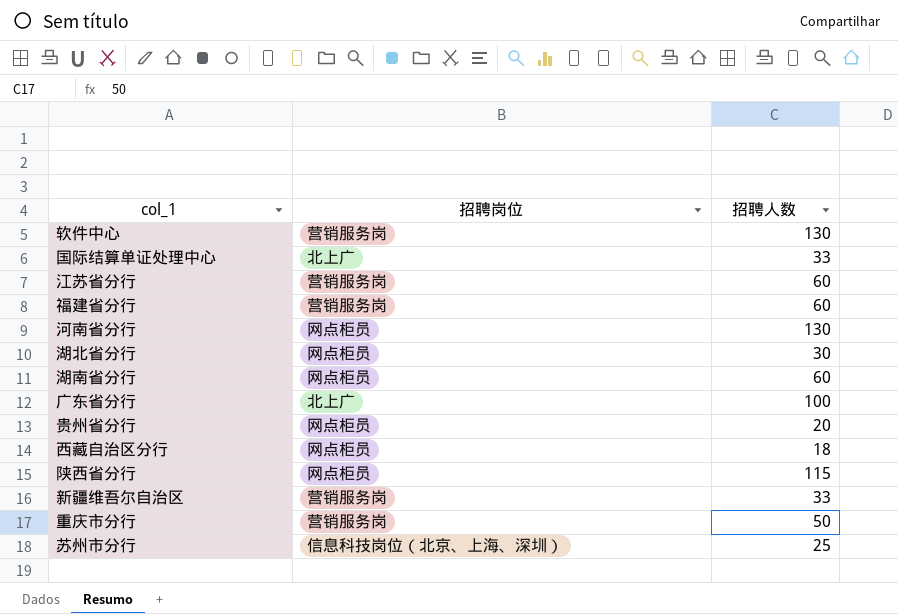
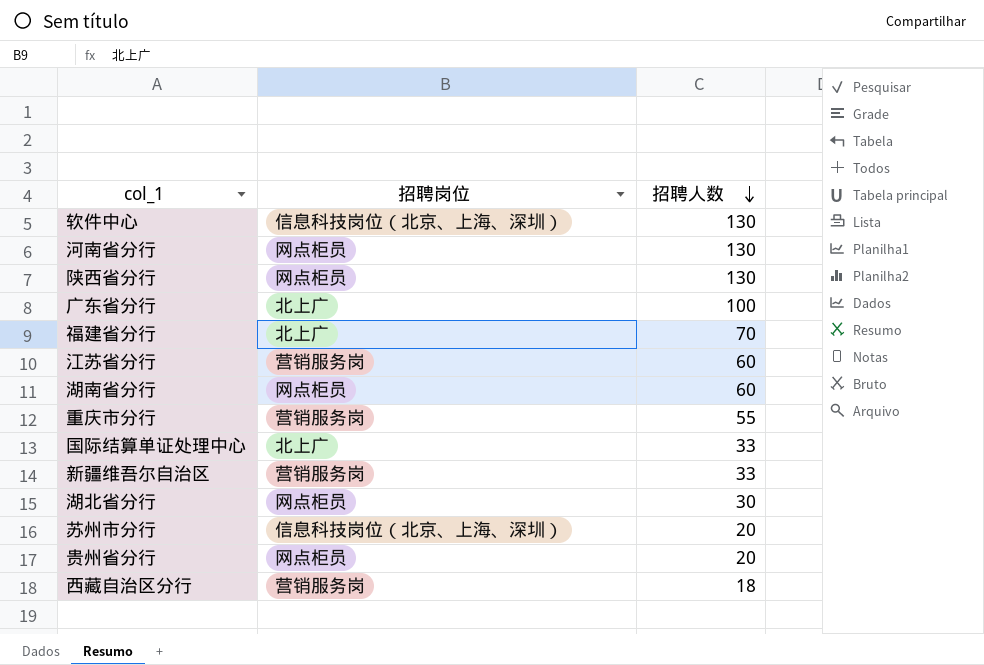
row order: none -> 招聘人数 descending
软件中心 | 招聘岗位: 营销服务岗 -> 信息科技岗位（北京、上海、深圳）
陕西省分行 | 招聘人数: 115 -> 130
福建省分行 | 招聘岗位: 营销服务岗 -> 北上广
福建省分行 | 招聘人数: 60 -> 70
重庆市分行 | 招聘人数: 50 -> 55
苏州市分行 | 招聘人数: 25 -> 20
西藏自治区分行 | 招聘岗位: 网点柜员 -> 营销服务岗

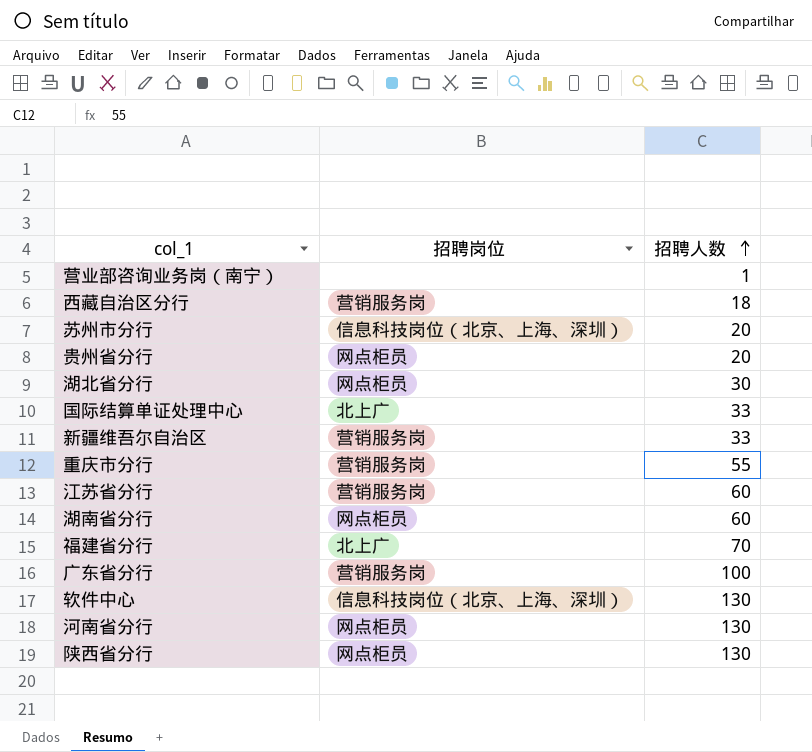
row order: 招聘人数 descending -> 招聘人数 ascending
row 营业部咨询业务岗（南宁）: none -> none | 1
广东省分行 | 招聘岗位: 北上广 -> 营销服务岗

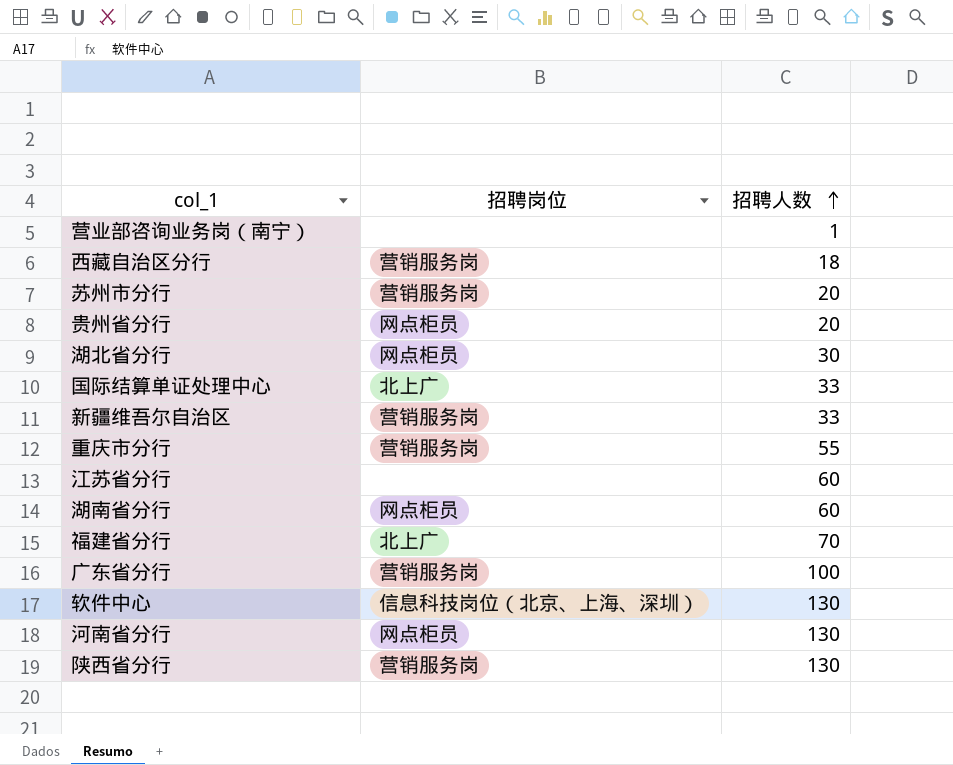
苏州市分行 | 招聘岗位: 信息科技岗位（北京、上海、深圳） -> 营销服务岗
江苏省分行 | 招聘岗位: 营销服务岗 -> none
陕西省分行 | 招聘岗位: 网点柜员 -> 营销服务岗

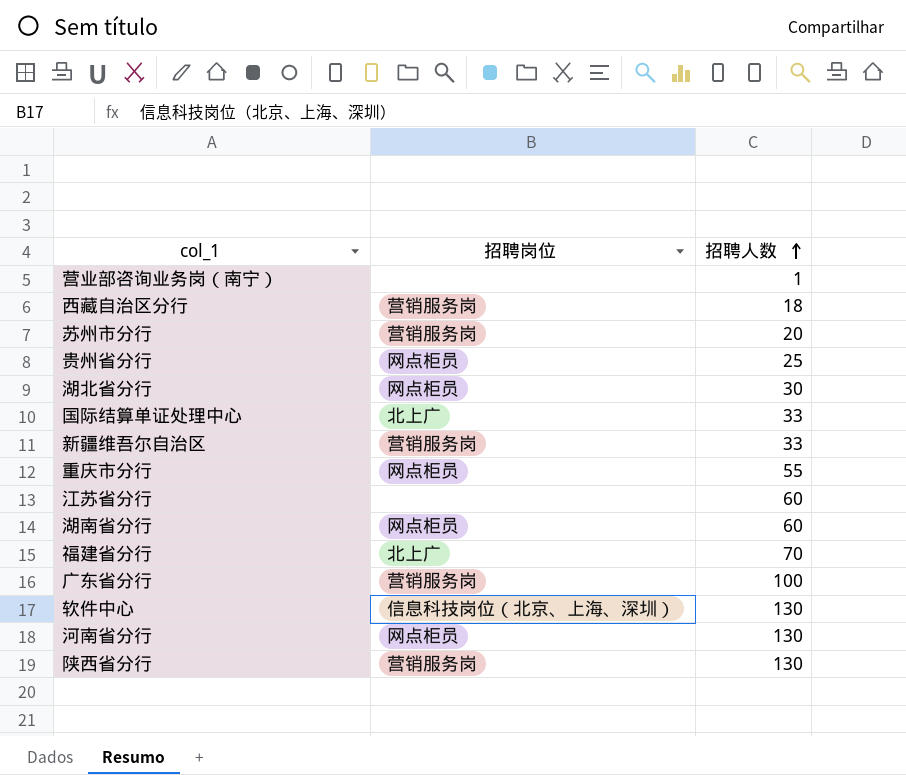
贵州省分行 | 招聘人数: 20 -> 25
重庆市分行 | 招聘岗位: 营销服务岗 -> 网点柜员

